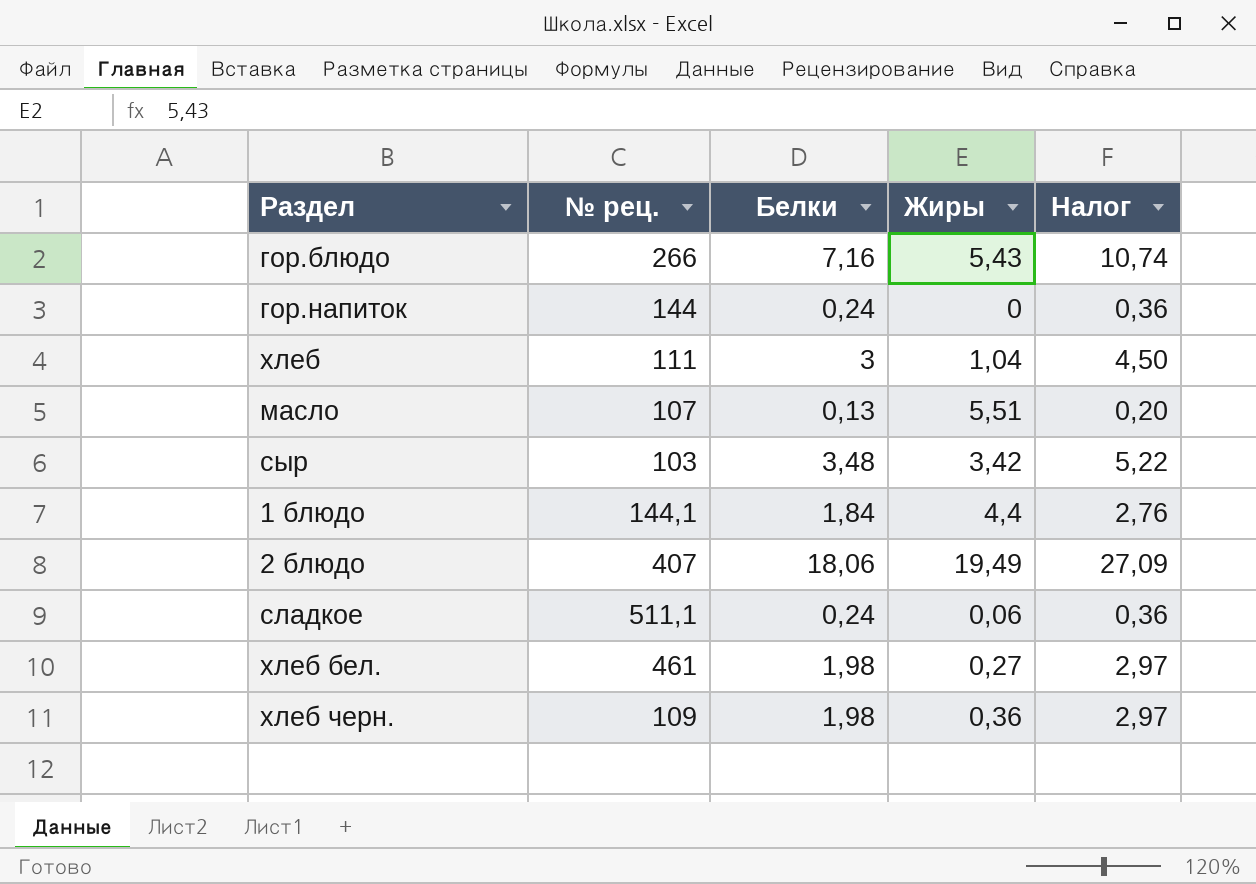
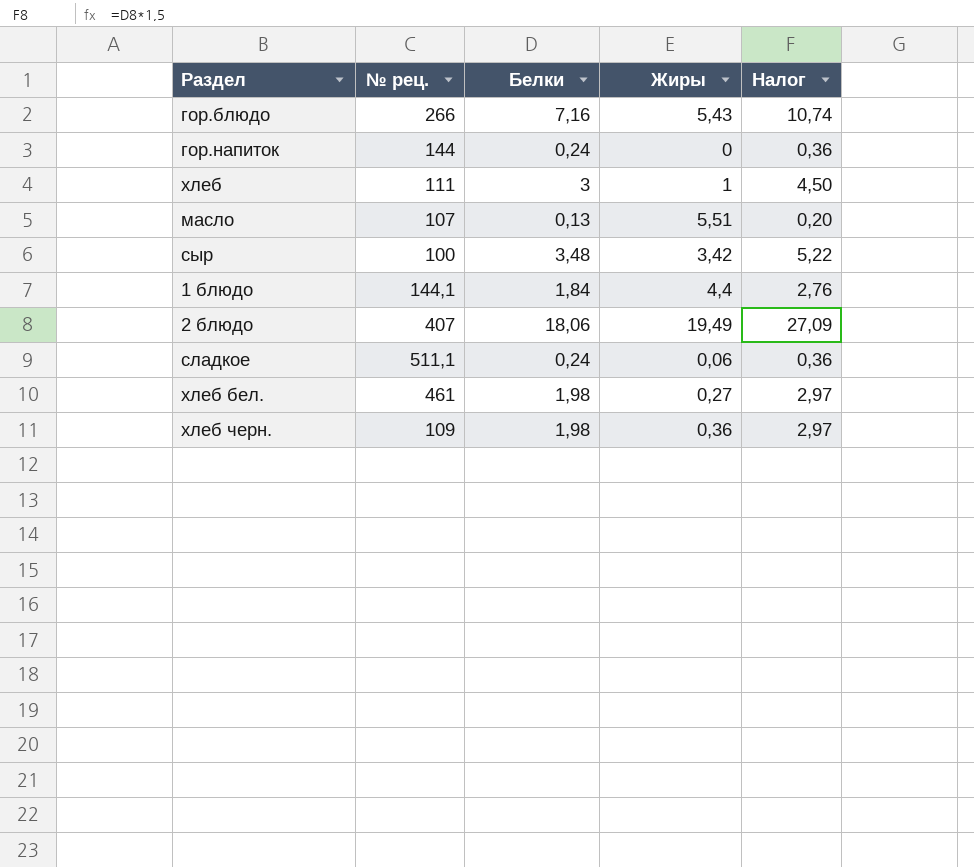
хлеб | Жиры: 1,04 -> 1
сыр | № рец.: 103 -> 100

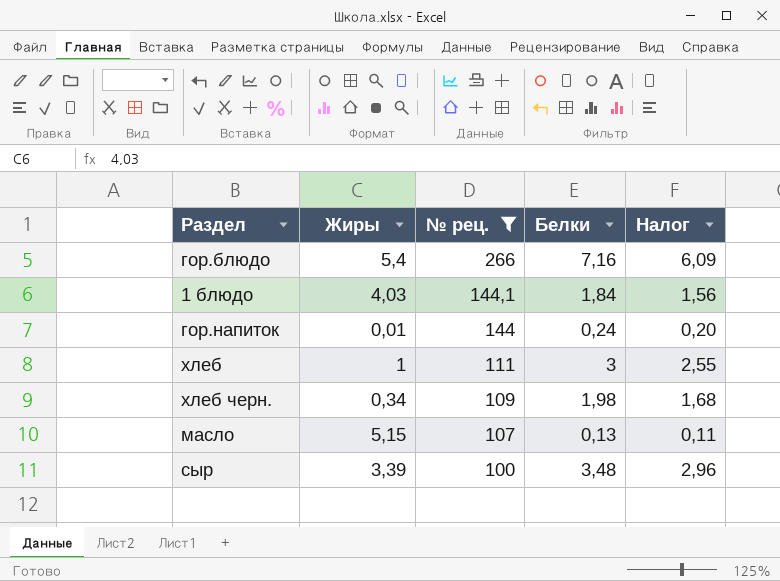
filter: none -> № рец. <= 266
row order: none -> № рец. descending
column Жиры | position: 4 -> 2
column Налог | formula: [Белки] * 1,5 -> [Белки] * 0,85
гор.блюдо | Жиры: 5,43 -> 5,4
1 блюдо | Жиры: 4,4 -> 4,03
гор.напиток | Жиры: 0 -> 0,01
хлеб черн. | Жиры: 0,36 -> 0,34
масло | Жиры: 5,51 -> 5,15
сыр | Жиры: 3,42 -> 3,39

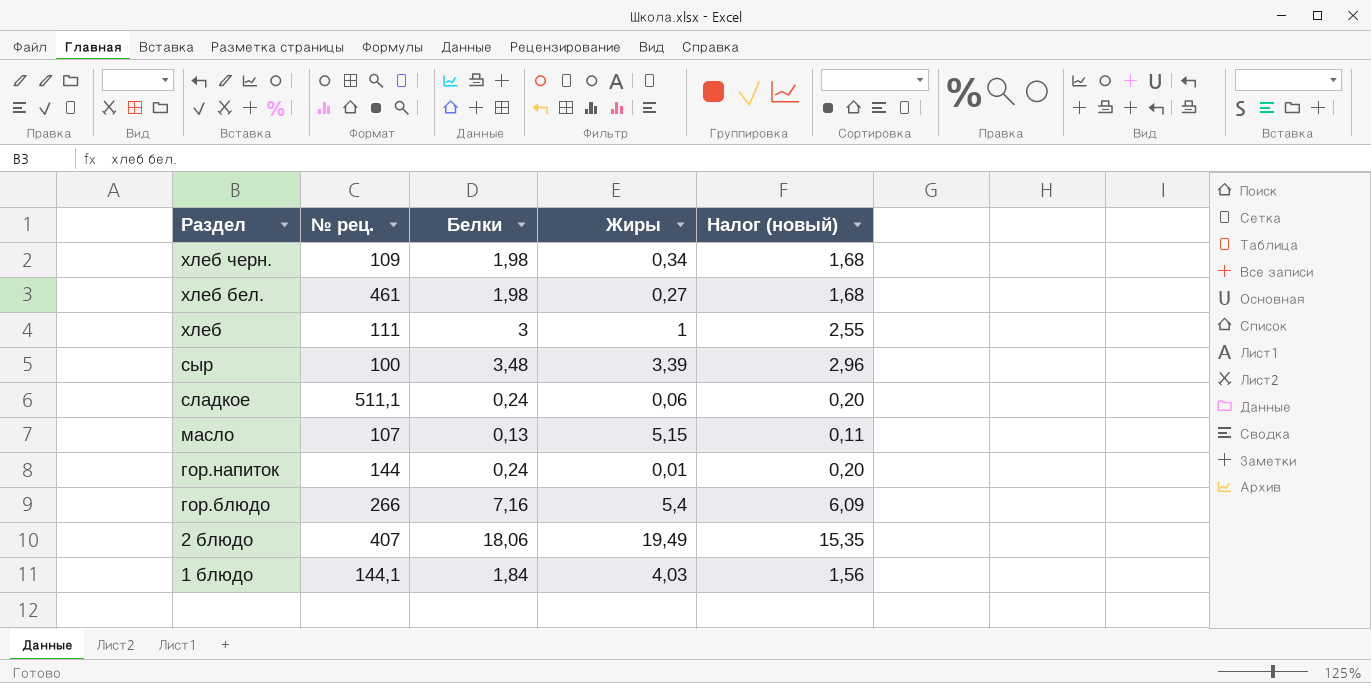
filter: № рец. <= 266 -> none
row order: № рец. descending -> Раздел descending
column Жиры | position: 2 -> 4
column name: Налог -> Налог (новый)

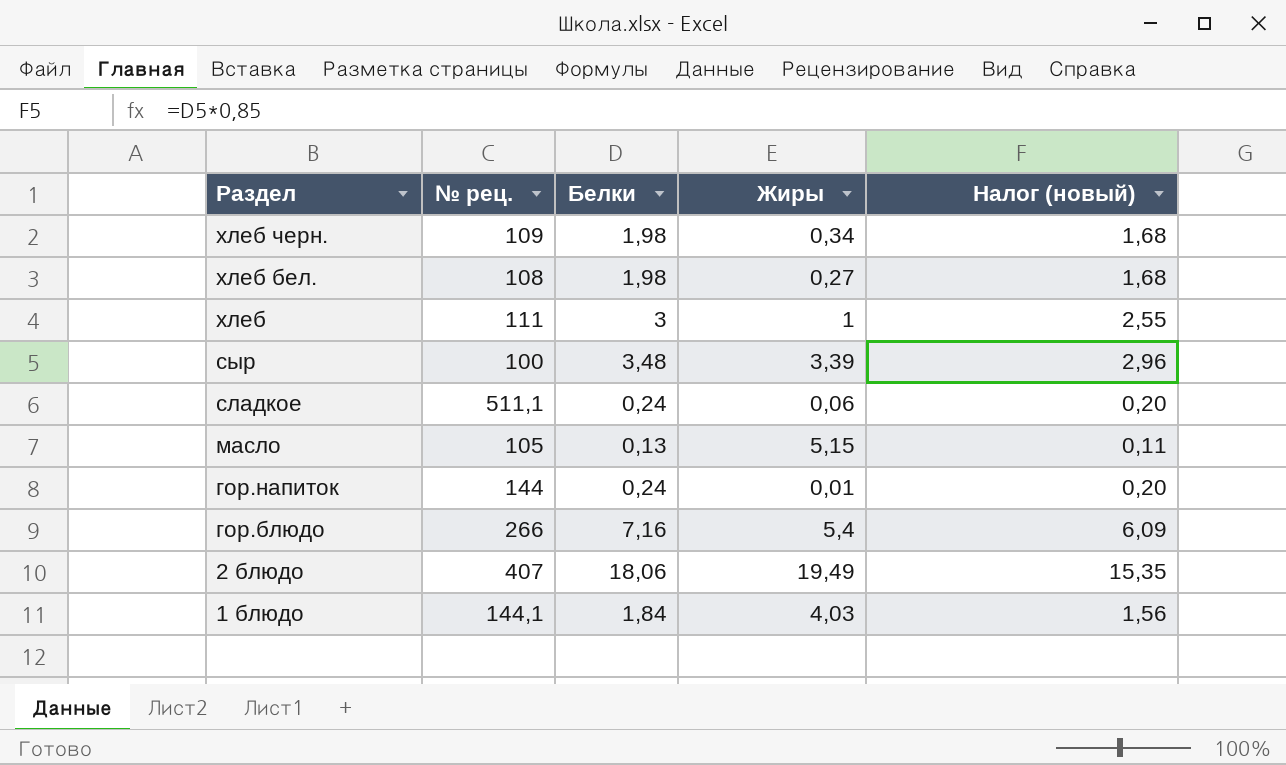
хлеб бел. | № рец.: 461 -> 108
масло | № рец.: 107 -> 105

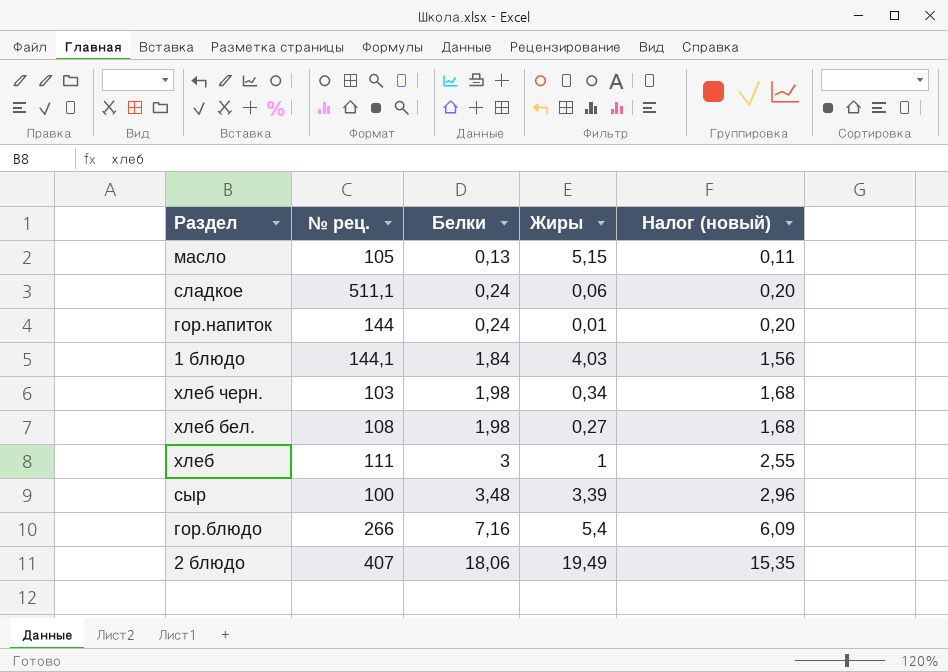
row order: Раздел descending -> Белки ascending
хлеб черн. | № рец.: 109 -> 103

